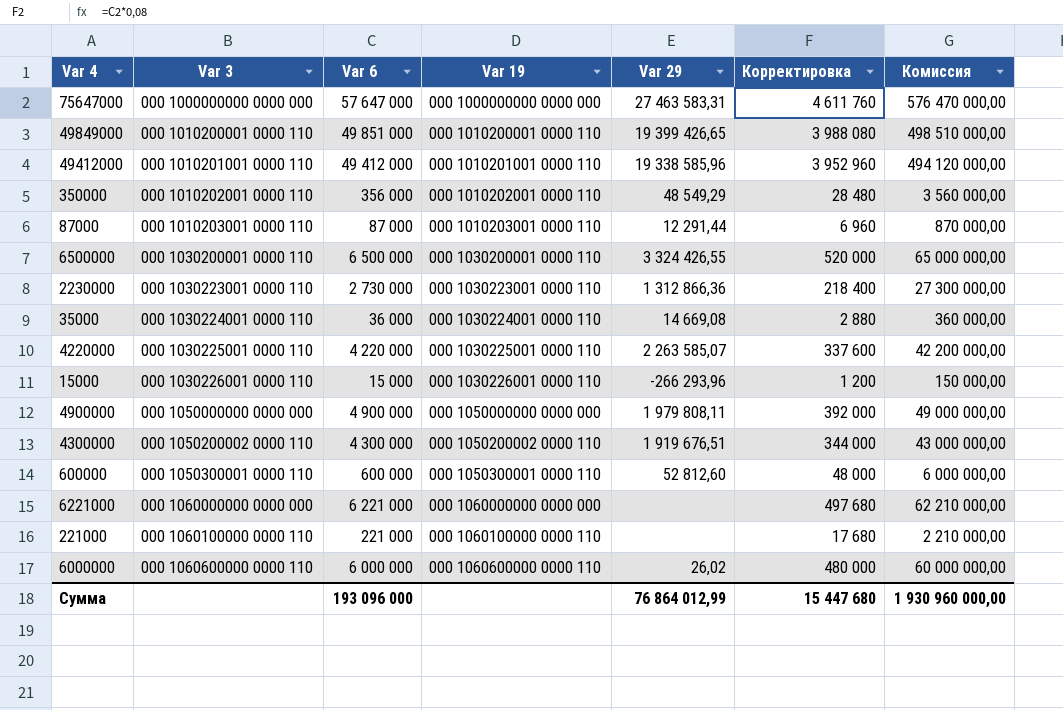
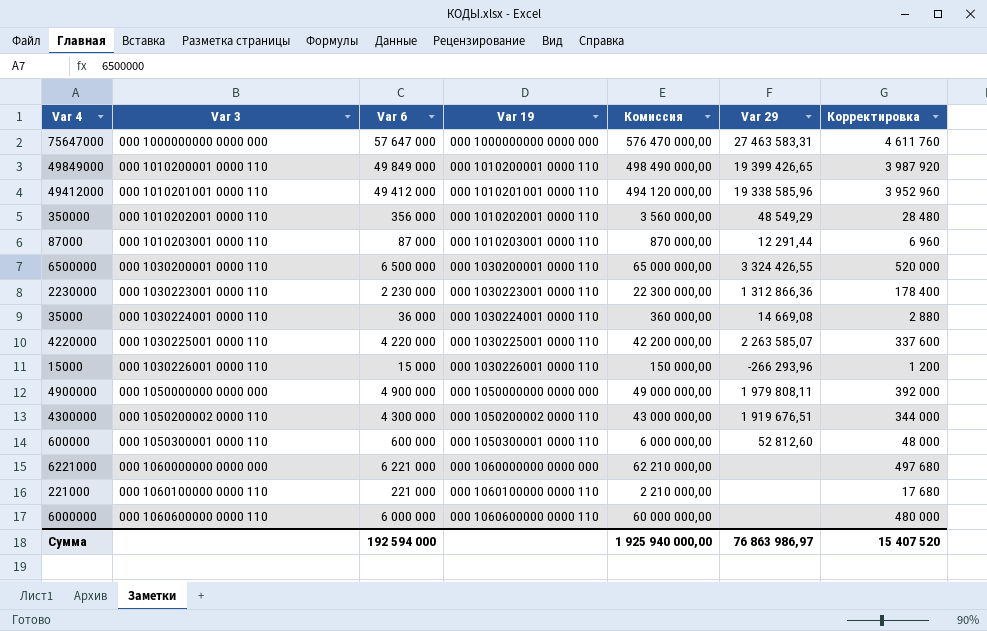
column Комиссия | position: 7 -> 5
49849000 | Var 6: 49 851 000 -> 49 849 000
49849000 | Комиссия: 498 510 000,00 -> 498 490 000,00
49849000 | Корректировка: 3 988 080 -> 3 987 920
2230000 | Var 6: 2 730 000 -> 2 230 000
2230000 | Комиссия: 27 300 000,00 -> 22 300 000,00
2230000 | Корректировка: 218 400 -> 178 400
6000000 | Var 29: 26,02 -> none
Сумма | Var 6: 193 096 000 -> 192 594 000
Сумма | Комиссия: 1 930 960 000,00 -> 1 925 940 000,00
Сумма | Var 29: 76 864 012,99 -> 76 863 986,97
Сумма | Корректировка: 15 447 680 -> 15 407 520

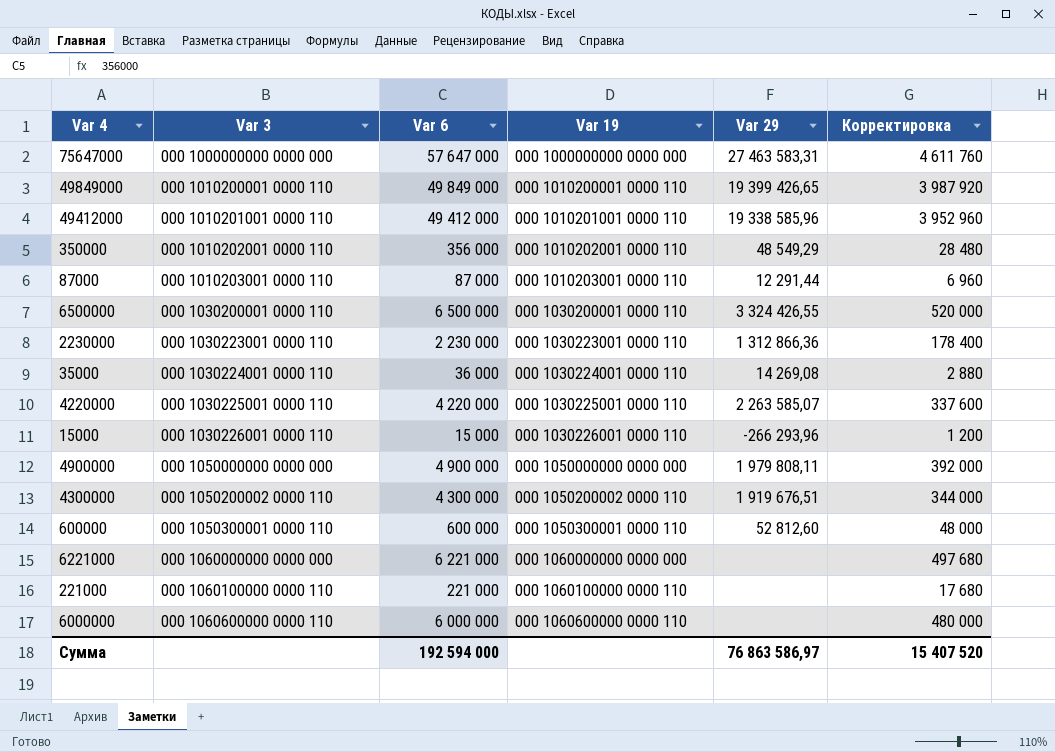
column Комиссия | formula: [Var 6] * 10 -> none
35000 | Var 29: 14 669,08 -> 14 269,08
Сумма | Var 29: 76 863 986,97 -> 76 863 586,97

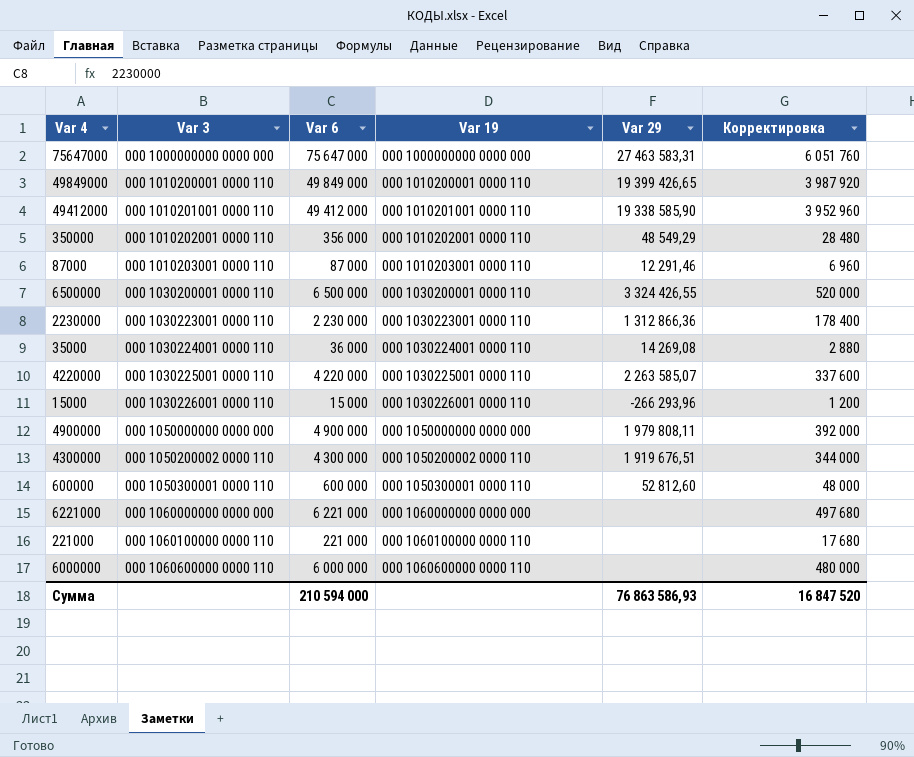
75647000 | Var 6: 57 647 000 -> 75 647 000
75647000 | Корректировка: 4 611 760 -> 6 051 760
49412000 | Var 29: 19 338 585,96 -> 19 338 585,90
87000 | Var 29: 12 291,44 -> 12 291,46
Сумма | Var 6: 192 594 000 -> 210 594 000
Сумма | Var 29: 76 863 586,97 -> 76 863 586,93
Сумма | Корректировка: 15 407 520 -> 16 847 520

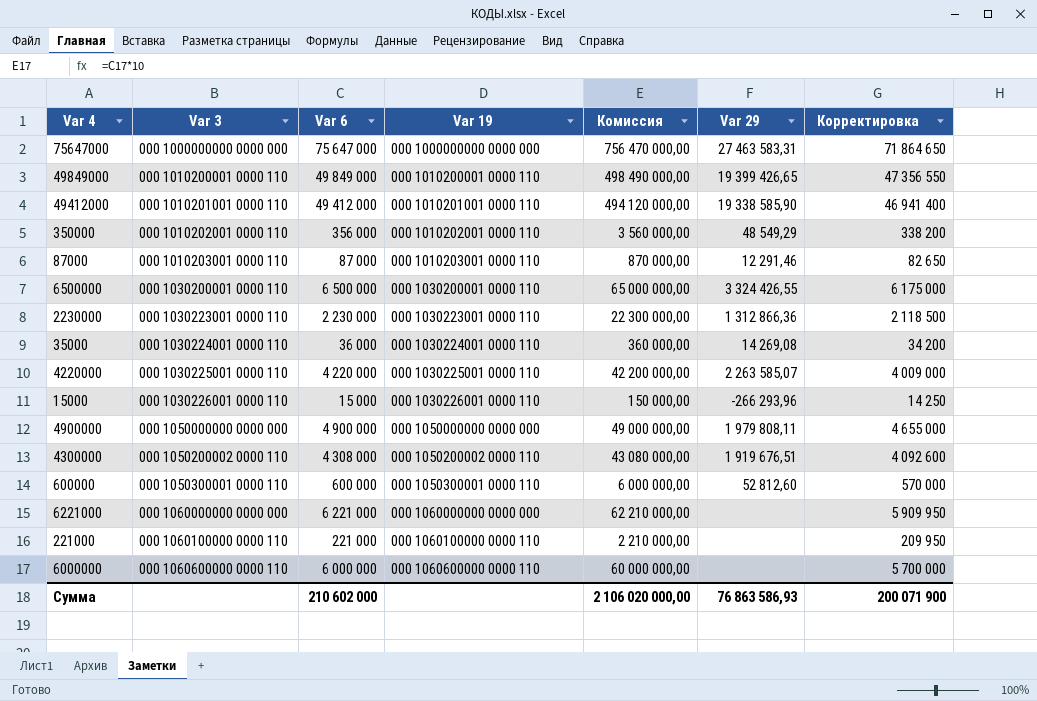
column Комиссия | formula: none -> [Var 6] * 10
column Корректировка | formula: [Var 6] * 0,08 -> [Var 6] * 0,95
4300000 | Var 6: 4 300 000 -> 4 308 000
Сумма | Var 6: 210 594 000 -> 210 602 000
Сумма | Корректировка: 16 847 520 -> 200 071 900

